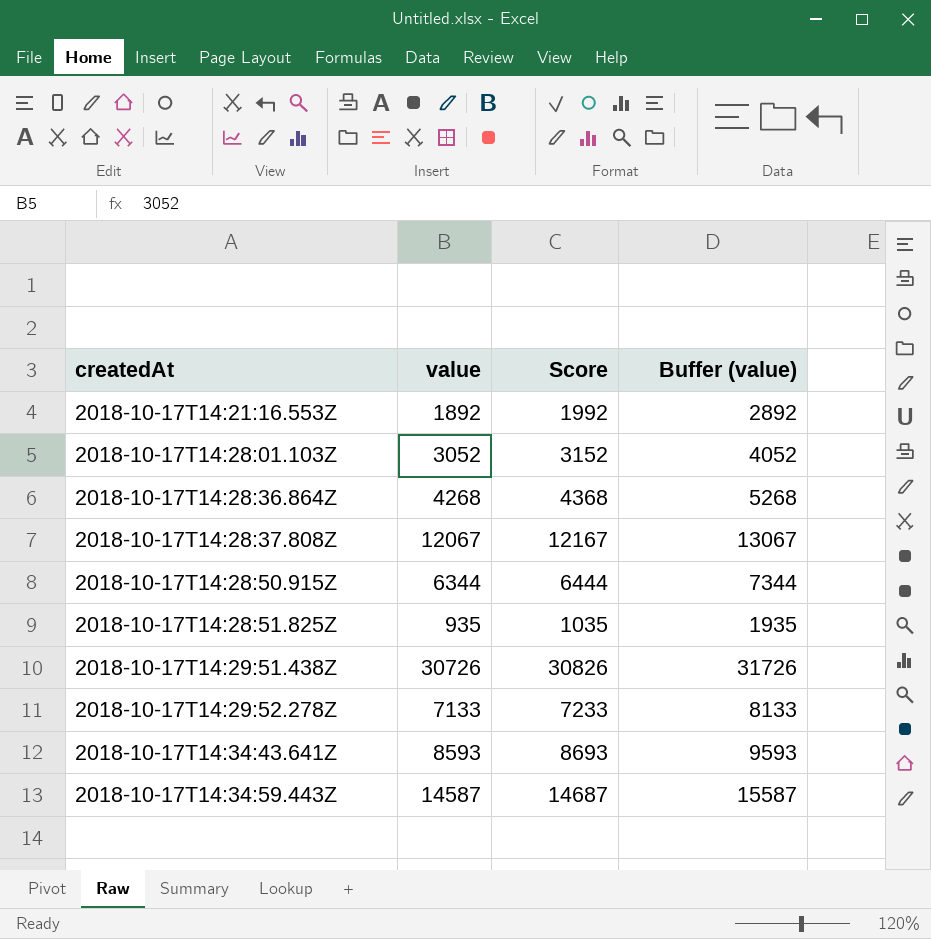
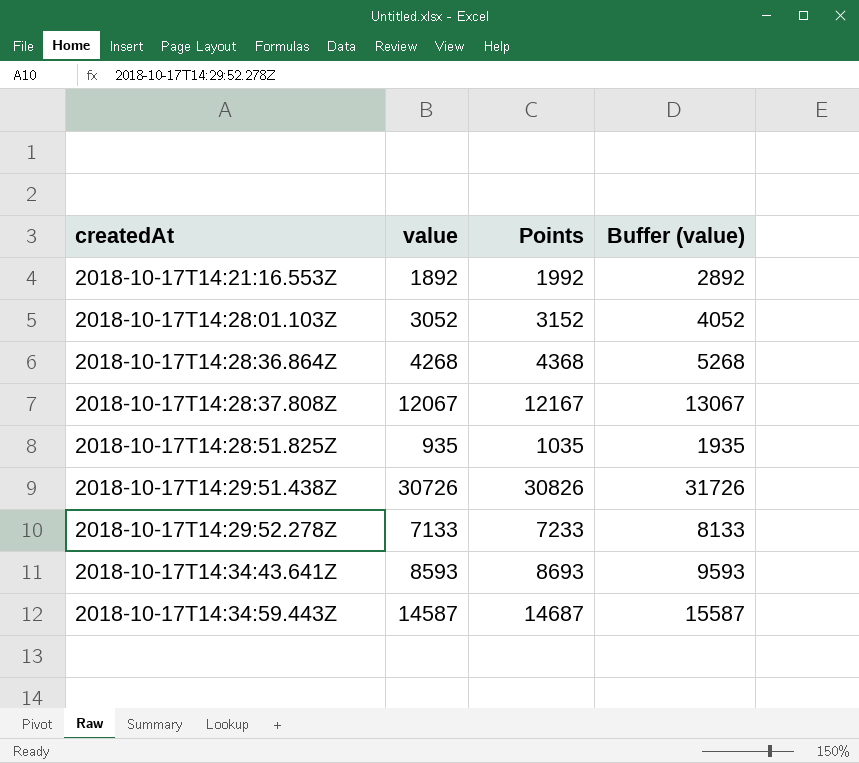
column name: Score -> Points
row 2018-10-17T14:28:50.915Z: 6344 | 6444 | 7344 -> none

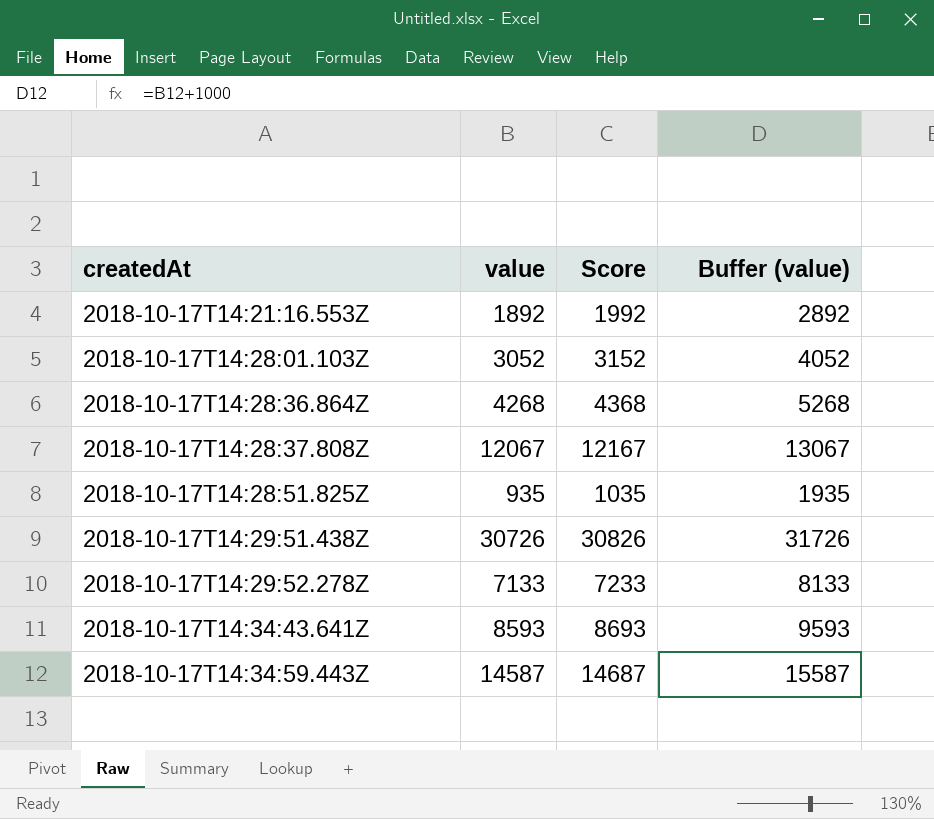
column name: Points -> Score

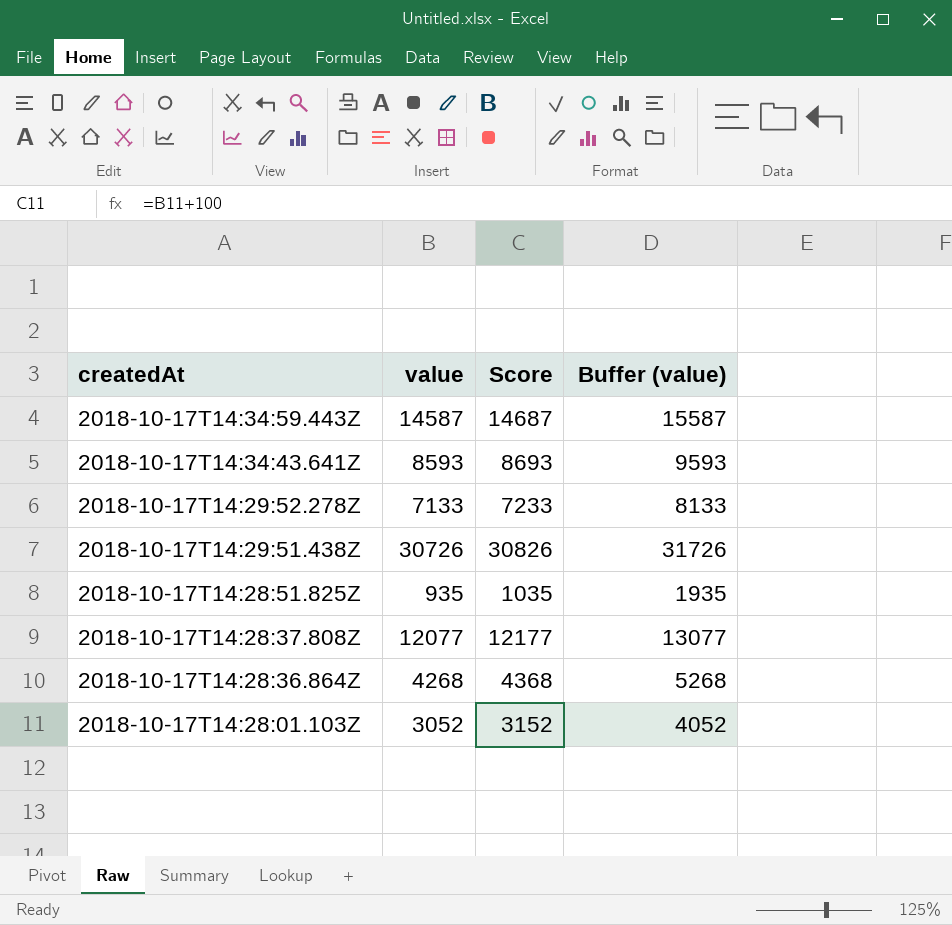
row order: createdAt ascending -> createdAt descending
row 2018-10-17T14:21:16.553Z: 1892 | 1992 | 2892 -> none
2018-10-17T14:28:37.808Z | value: 12067 -> 12077
2018-10-17T14:28:37.808Z | Score: 12167 -> 12177
2018-10-17T14:28:37.808Z | Buffer (value): 13067 -> 13077

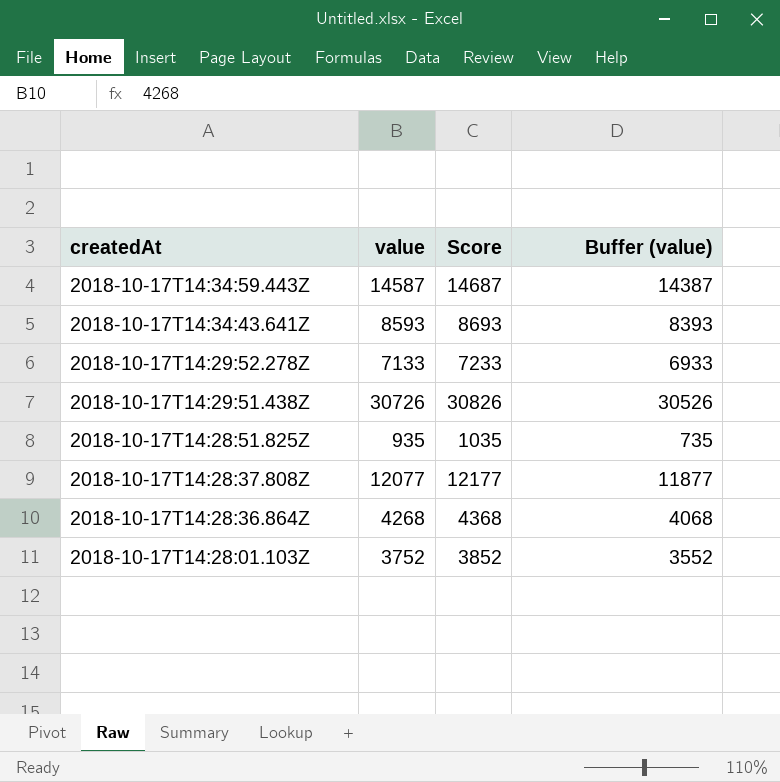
column Buffer (value) | formula: [value] + 1000 -> [value] - 200
2018-10-17T14:28:01.103Z | value: 3052 -> 3752
2018-10-17T14:28:01.103Z | Score: 3152 -> 3852

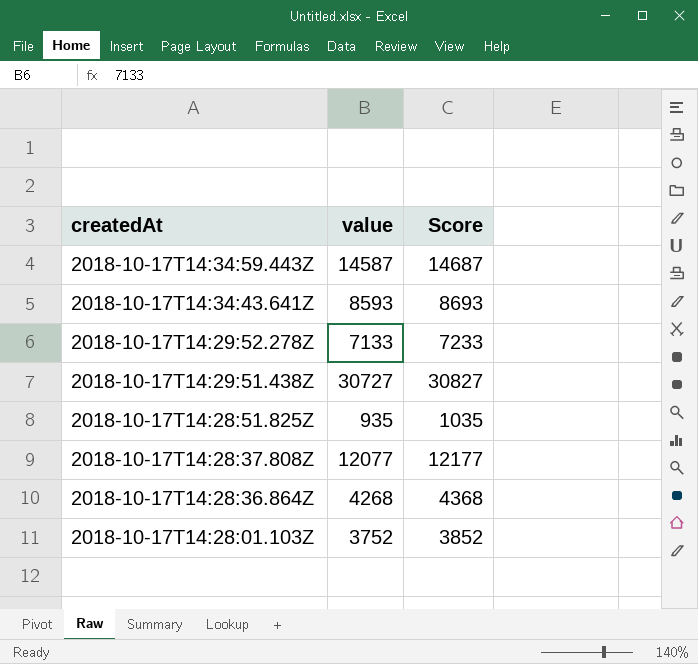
column Buffer (value) | formula: [value] - 200 -> none
2018-10-17T14:29:51.438Z | value: 30726 -> 30727
2018-10-17T14:29:51.438Z | Score: 30826 -> 30827

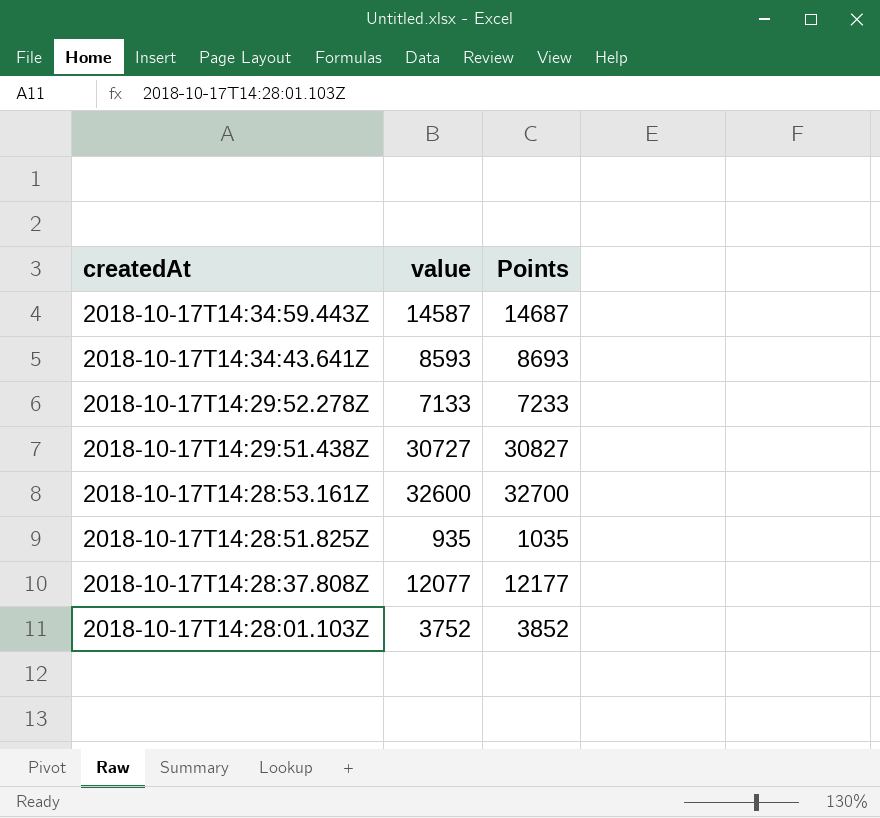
column name: Score -> Points
row 2018-10-17T14:28:36.864Z: 4268 | 4368 -> none
row 2018-10-17T14:28:53.161Z: none -> 32600 | 32700

